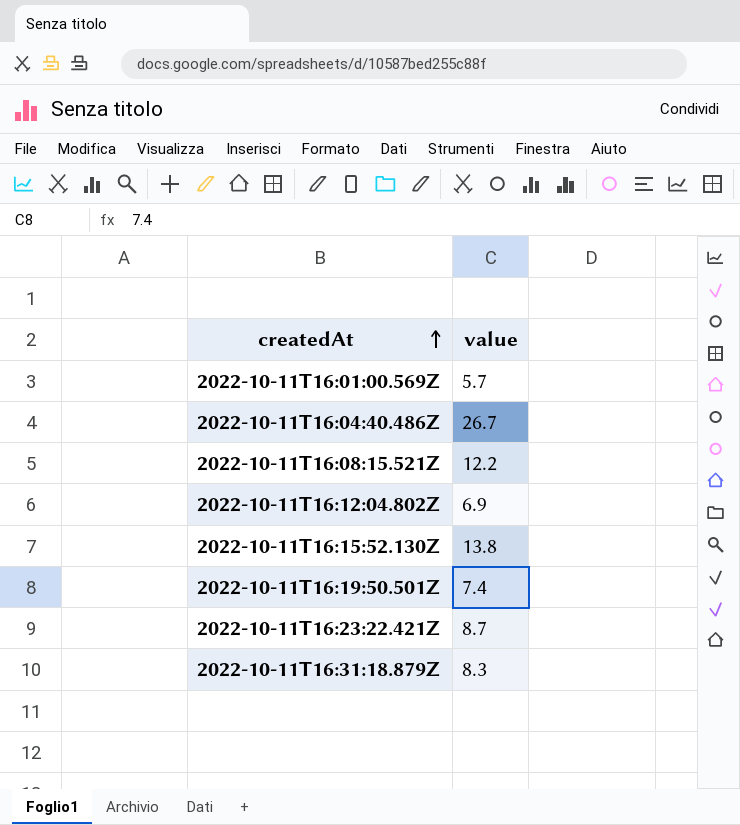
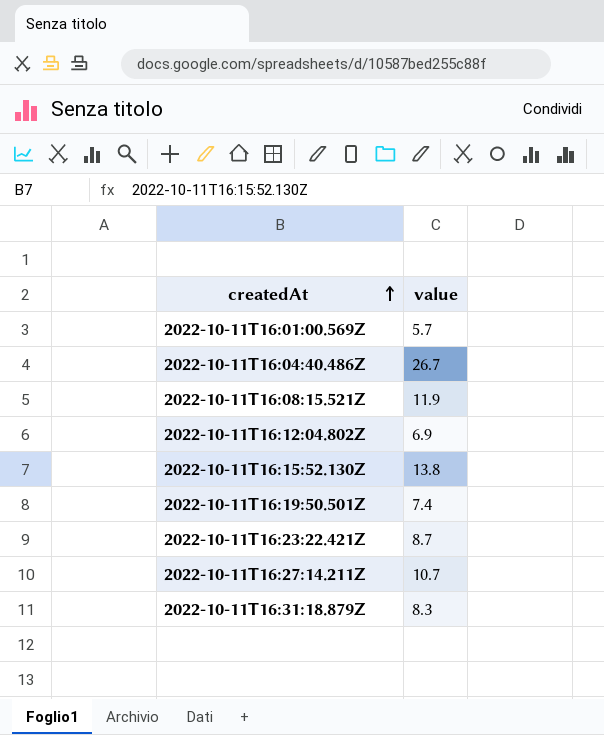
2022-10-11T16:08:15.521Z | value: 12.2 -> 11.9
row 2022-10-11T16:27:14.211Z: none -> 10.7

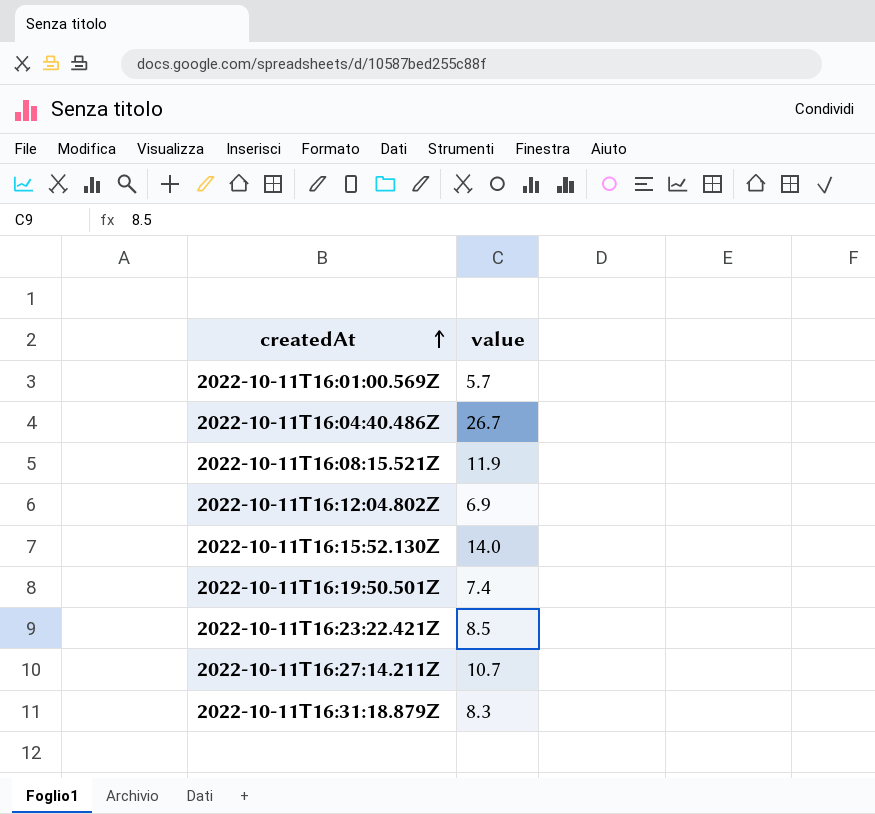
2022-10-11T16:15:52.130Z | value: 13.8 -> 14.0
2022-10-11T16:23:22.421Z | value: 8.7 -> 8.5

